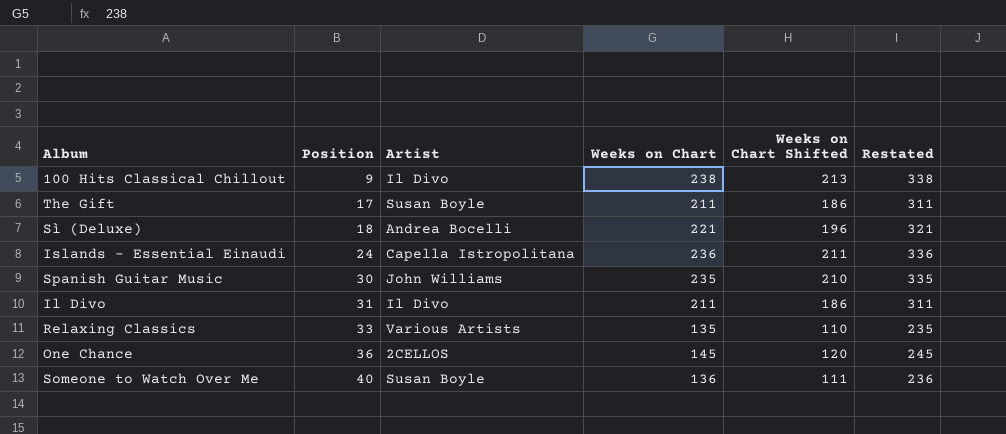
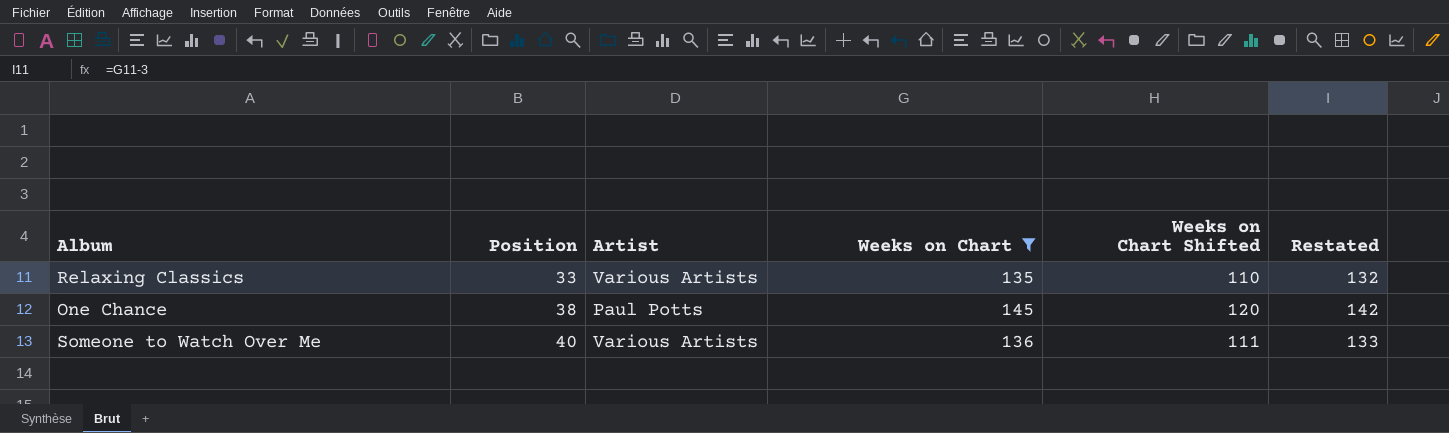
filter: none -> Weeks on Chart <= 145
column Restated | formula: [Weeks on Chart] + 100 -> [Weeks on Chart] - 3
One Chance | Position: 36 -> 38
One Chance | Artist: 2CELLOS -> Paul Potts
Someone to Watch Over Me | Artist: Susan Boyle -> Various Artists

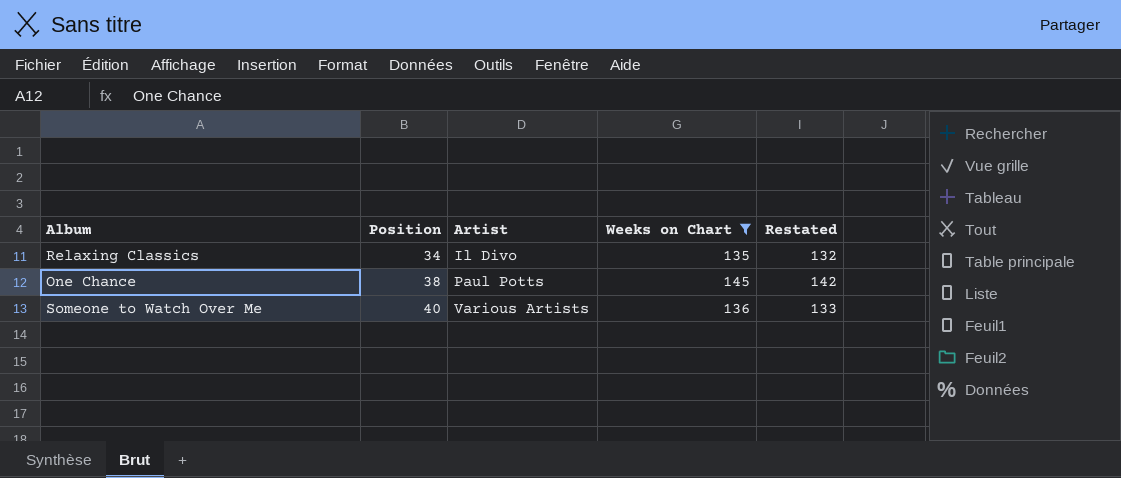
column Weeks on Chart Shifted | formula: [Weeks on Chart] - 25 -> none
Relaxing Classics | Position: 33 -> 34
Relaxing Classics | Artist: Various Artists -> Il Divo

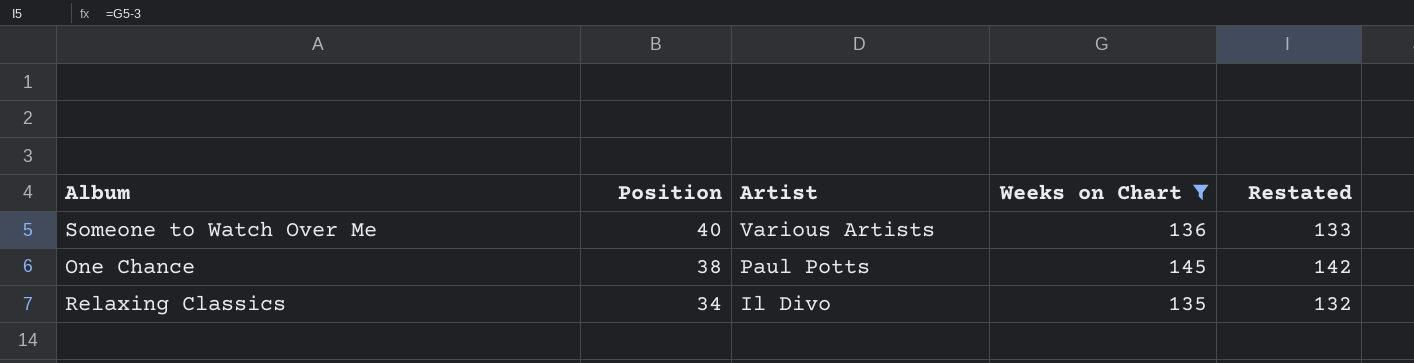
row order: Position ascending -> Position descending

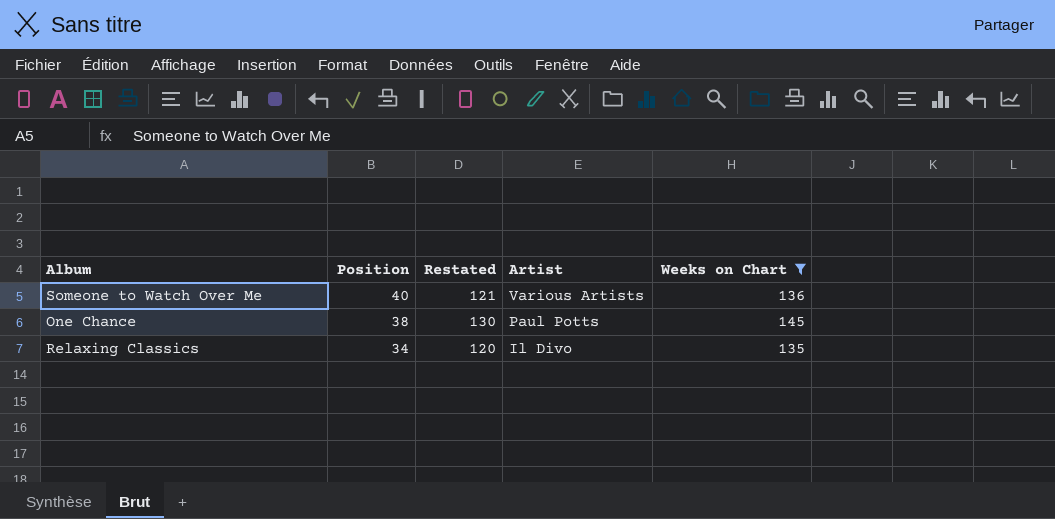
column Restated | formula: [Weeks on Chart] - 3 -> [Weeks on Chart] - 15
column Restated | position: 5 -> 3

